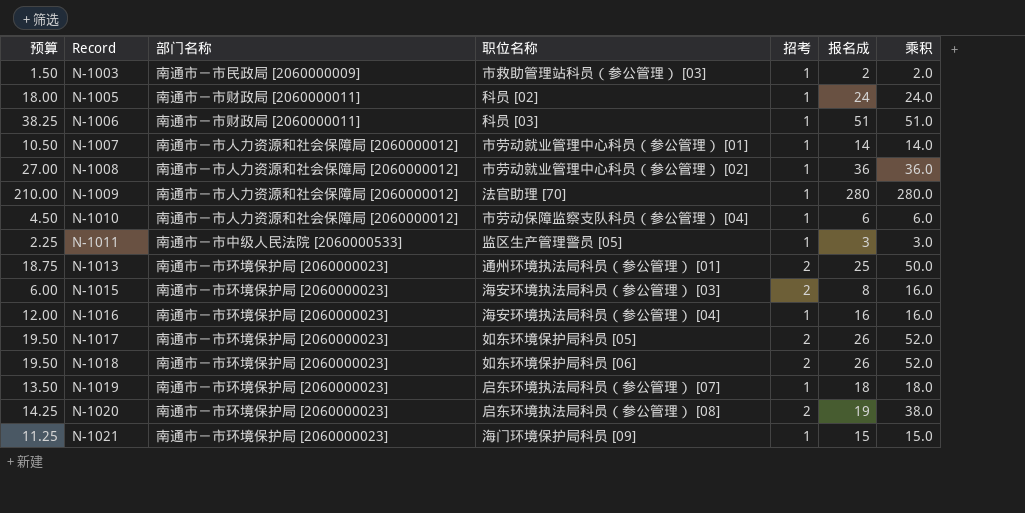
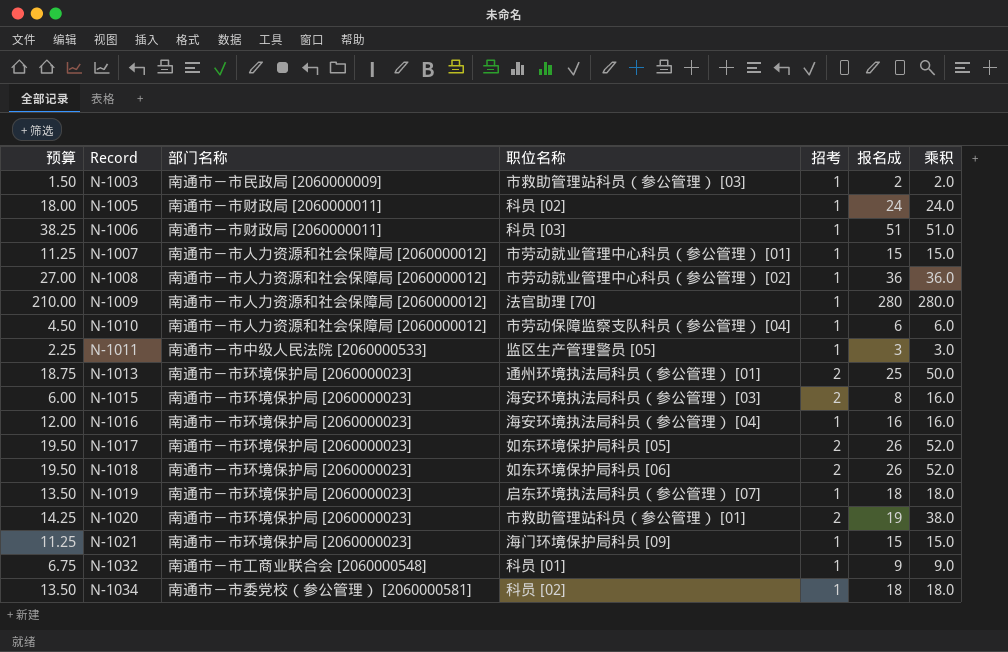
N-1007 | 预算: 10.50 -> 11.25
N-1007 | 报名成: 14 -> 15
N-1007 | 乘积: 14.0 -> 15.0
N-1020 | 职位名称: 启东环境执法局科员（参公管理） [08] -> 市救助管理站科员（参公管理） [01]
row N-1032: none -> 6.75 | 南通市－市工商业联合会 [2060000548] | 科员 [01] | 1 | 9 | 9.0
row N-1034: none -> 13.50 | 南通市－市委党校（参公管理） [2060000581] | 科员 [02] | 1 | 18 | 18.0

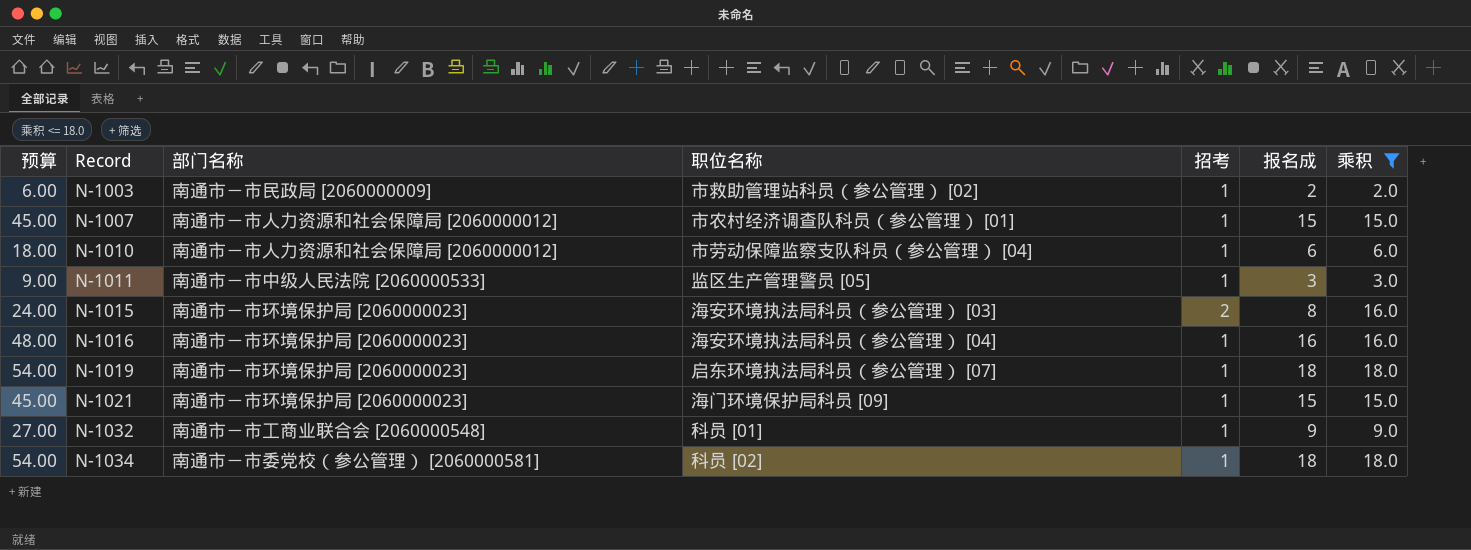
filter: none -> 乘积 <= 18.0
column 预算 | formula: [报名成] * 0.75 -> [报名成] * 3
N-1003 | 职位名称: 市救助管理站科员（参公管理） [03] -> 市救助管理站科员（参公管理） [02]
N-1007 | 职位名称: 市劳动就业管理中心科员（参公管理） [01] -> 市农村经济调查队科员（参公管理） [01]

